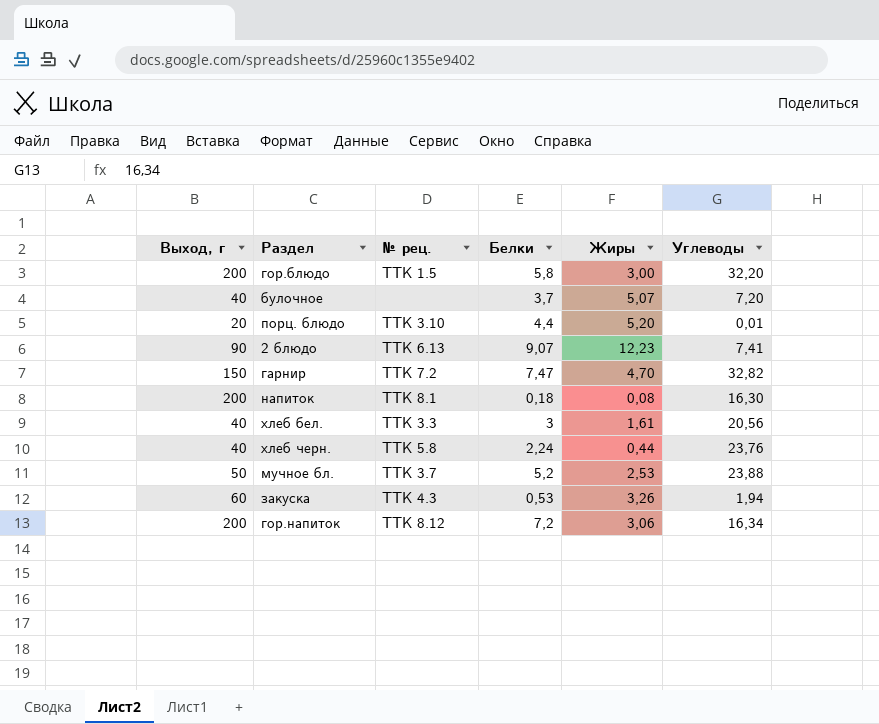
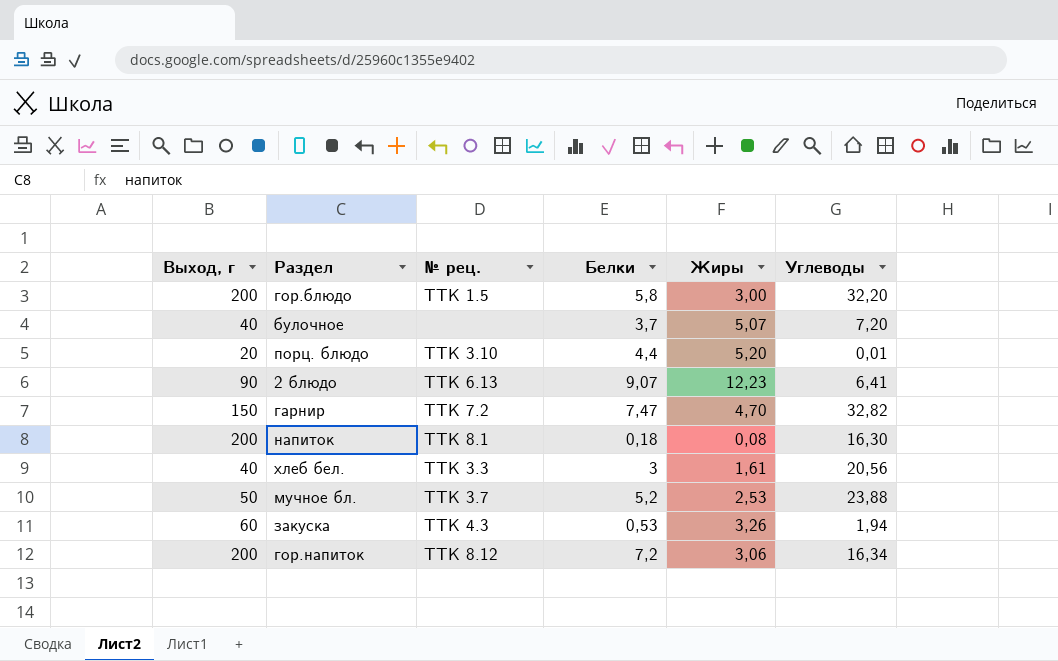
row хлеб черн.: 40 | ТТК 5.8 | 2,24 | 0,44 | 23,76 -> none
2 блюдо | Углеводы: 7,41 -> 6,41

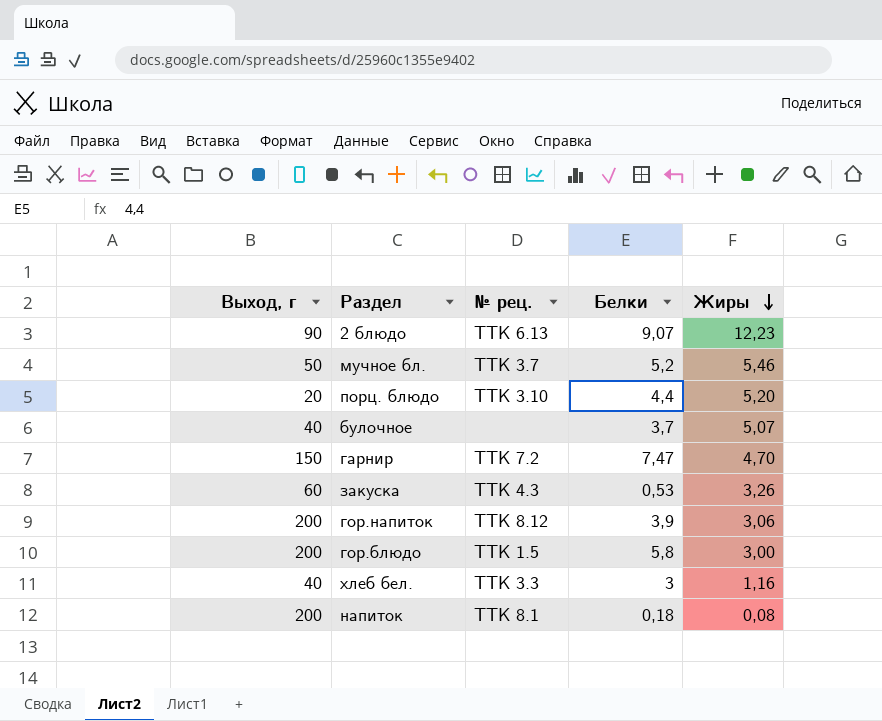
row order: none -> Жиры descending
column Углеводы | position: 6 -> none
мучное бл. | Жиры: 2,53 -> 5,46
гор.напиток | Белки: 7,2 -> 3,9
хлеб бел. | Жиры: 1,61 -> 1,16

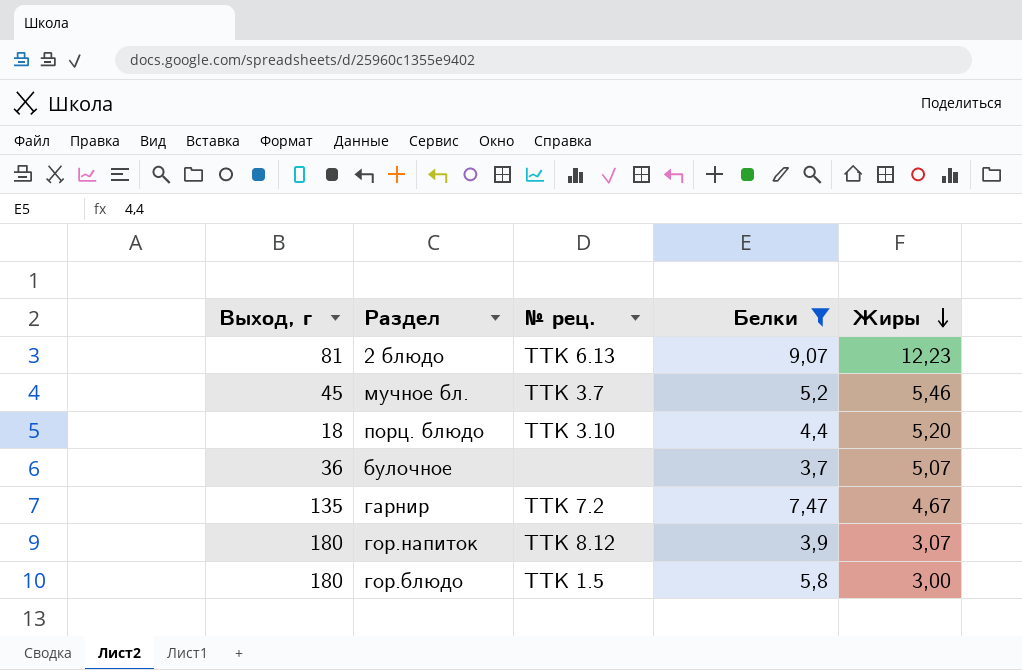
filter: none -> Белки >= 3,7
2 блюдо | Выход, г: 90 -> 81
мучное бл. | Выход, г: 50 -> 45
порц. блюдо | Выход, г: 20 -> 18
булочное | Выход, г: 40 -> 36
гарнир | Выход, г: 150 -> 135
гарнир | Жиры: 4,70 -> 4,67
гор.напиток | Выход, г: 200 -> 180
гор.напиток | Жиры: 3,06 -> 3,07
гор.блюдо | Выход, г: 200 -> 180

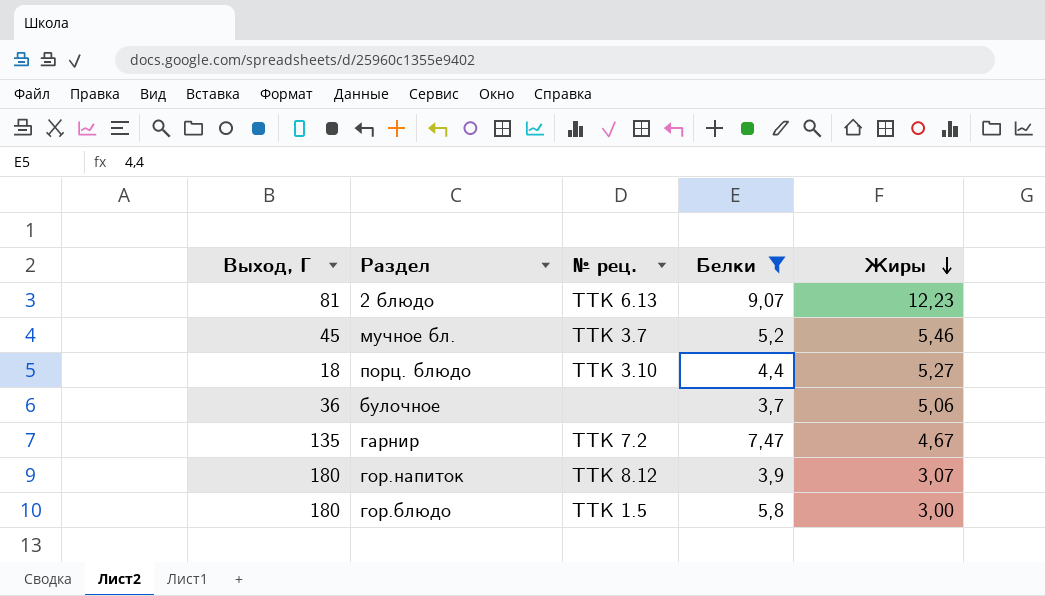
column name: Выход, г -> Выход, Г
порц. блюдо | Жиры: 5,20 -> 5,27
булочное | Жиры: 5,07 -> 5,06

